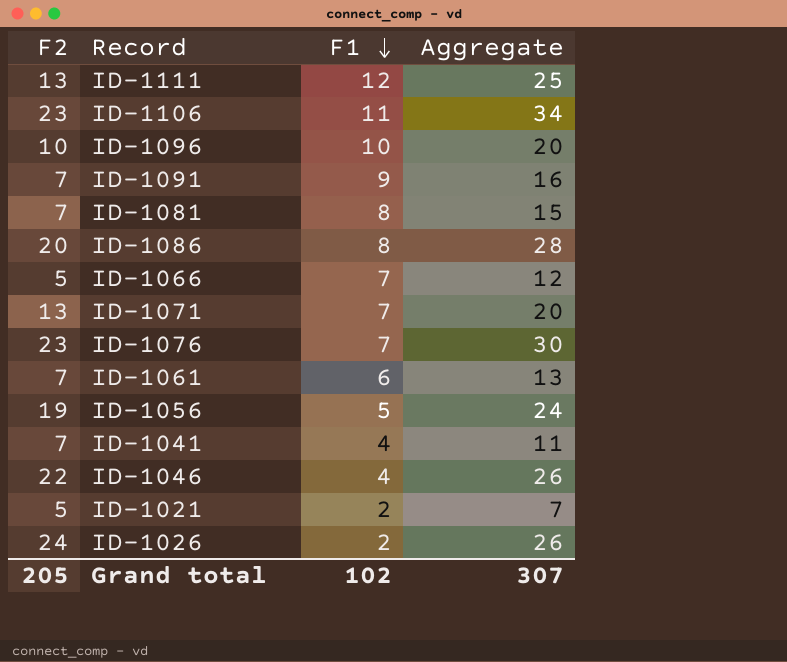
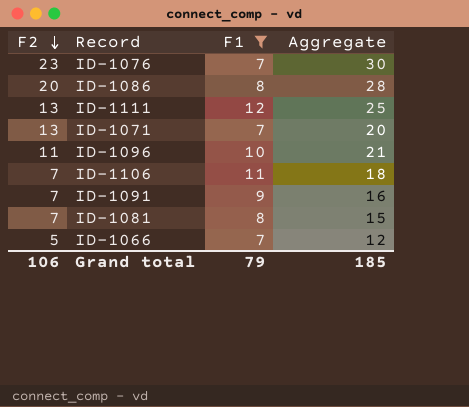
filter: none -> F1 >= 7
row order: F1 descending -> F2 descending
ID-1096 | F2: 10 -> 11
ID-1096 | Aggregate: 20 -> 21
ID-1106 | F2: 23 -> 7
ID-1106 | Aggregate: 34 -> 18
Grand total | F2: 205 -> 106
Grand total | F1: 102 -> 79
Grand total | Aggregate: 307 -> 185

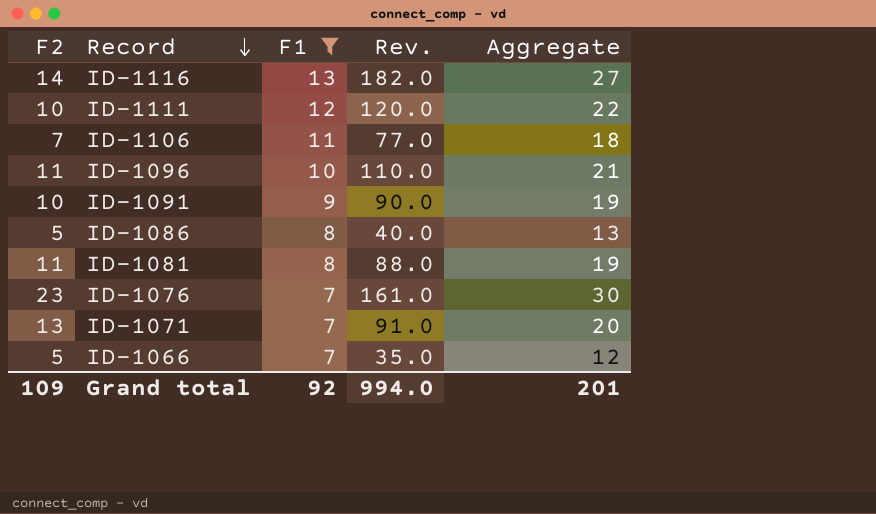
row order: F2 descending -> Record descending
column Rev. | formula: none -> [F2] * [F1]
row ID-1116: none -> 14 | 13 | 182.0 | 27
ID-1111 | F2: 13 -> 10
ID-1111 | Aggregate: 25 -> 22
ID-1091 | F2: 7 -> 10
ID-1091 | Aggregate: 16 -> 19
ID-1086 | F2: 20 -> 5
ID-1086 | Aggregate: 28 -> 13
ID-1081 | F2: 7 -> 11
ID-1081 | Aggregate: 15 -> 19
Grand total | F2: 106 -> 109
Grand total | F1: 79 -> 92
Grand total | Aggregate: 185 -> 201

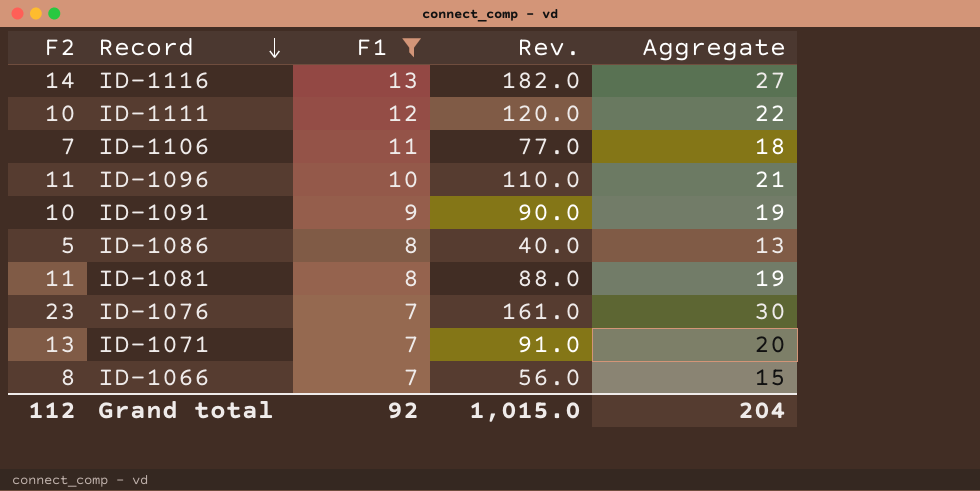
ID-1066 | F2: 5 -> 8
ID-1066 | Rev.: 35.0 -> 56.0
ID-1066 | Aggregate: 12 -> 15
Grand total | F2: 109 -> 112
Grand total | Rev.: 994.0 -> 1,015.0
Grand total | Aggregate: 201 -> 204

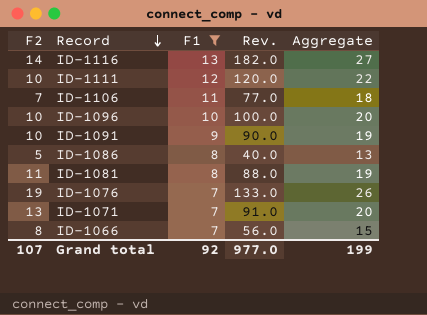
ID-1096 | F2: 11 -> 10
ID-1096 | Rev.: 110.0 -> 100.0
ID-1096 | Aggregate: 21 -> 20
ID-1076 | F2: 23 -> 19
ID-1076 | Rev.: 161.0 -> 133.0
ID-1076 | Aggregate: 30 -> 26
Grand total | F2: 112 -> 107
Grand total | Rev.: 1,015.0 -> 977.0
Grand total | Aggregate: 204 -> 199

